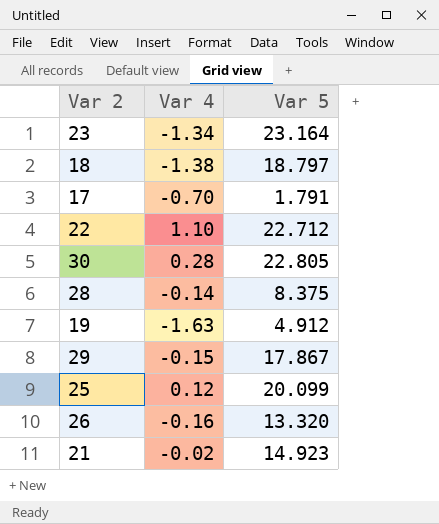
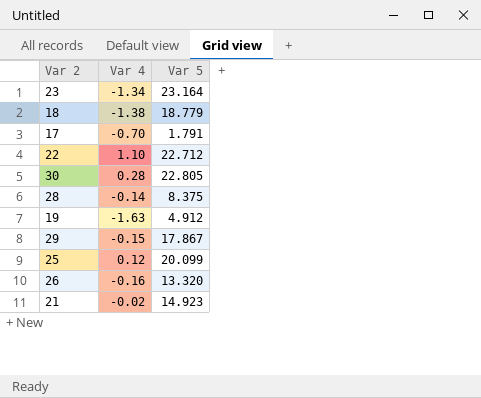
18 | Var 5: 18.797 -> 18.779

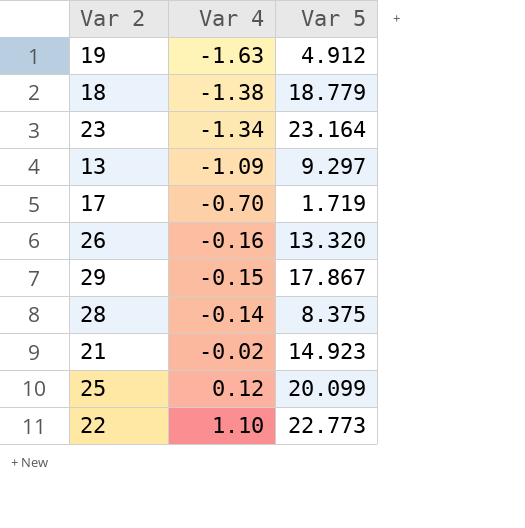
row order: none -> Var 4 ascending
row 30: 0.28 | 22.805 -> none
row 13: none -> -1.09 | 9.297
17 | Var 5: 1.791 -> 1.719
22 | Var 5: 22.712 -> 22.773

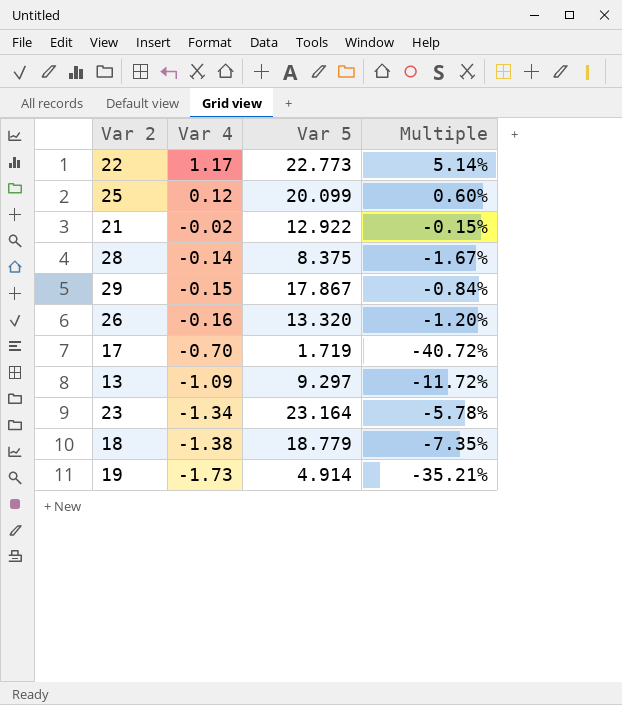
row order: Var 4 ascending -> Var 4 descending
column Multiple | formula: none -> [Var 4] / [Var 5]
22 | Var 4: 1.10 -> 1.17
21 | Var 5: 14.923 -> 12.922
19 | Var 4: -1.63 -> -1.73
19 | Var 5: 4.912 -> 4.914

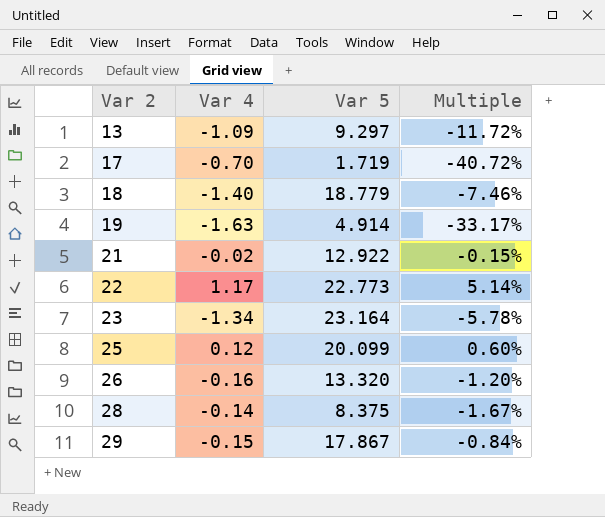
row order: Var 4 descending -> Var 2 ascending
18 | Var 4: -1.38 -> -1.40
18 | Multiple: -7.35% -> -7.46%
19 | Var 4: -1.73 -> -1.63
19 | Multiple: -35.21% -> -33.17%

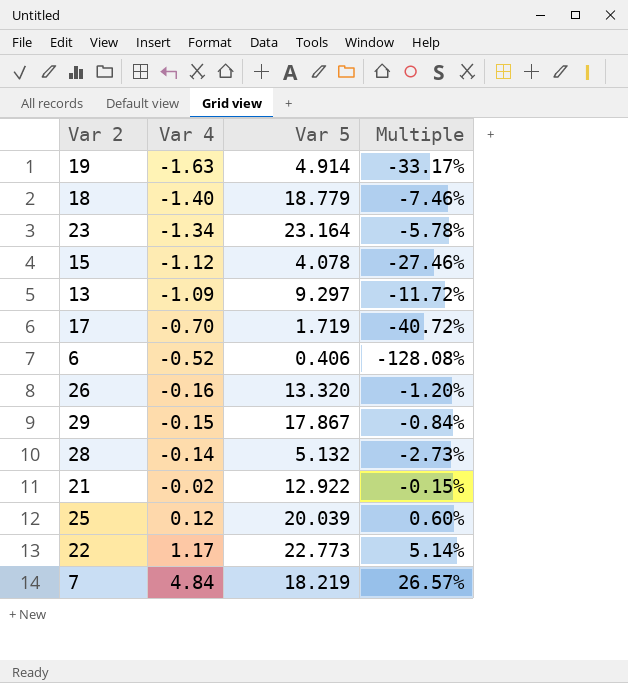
row order: Var 2 ascending -> Var 4 ascending
row 15: none -> -1.12 | 4.078 | -27.46%
row 6: none -> -0.52 | 0.406 | -128.08%
28 | Var 5: 8.375 -> 5.132
28 | Multiple: -1.67% -> -2.73%
25 | Var 5: 20.099 -> 20.039
row 7: none -> 4.84 | 18.219 | 26.57%

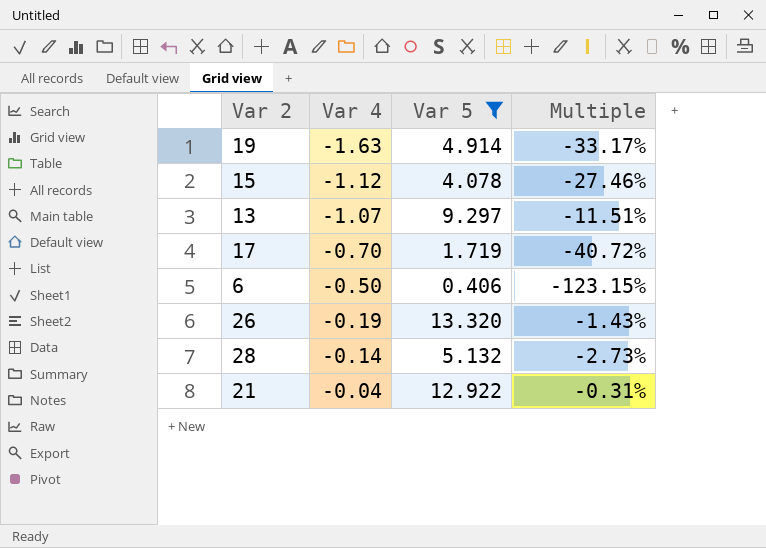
filter: none -> Var 5 <= 13.320
13 | Var 4: -1.09 -> -1.07
13 | Multiple: -11.72% -> -11.51%
6 | Var 4: -0.52 -> -0.50
6 | Multiple: -128.08% -> -123.15%
26 | Var 4: -0.16 -> -0.19
26 | Multiple: -1.20% -> -1.43%
21 | Var 4: -0.02 -> -0.04
21 | Multiple: -0.15% -> -0.31%

